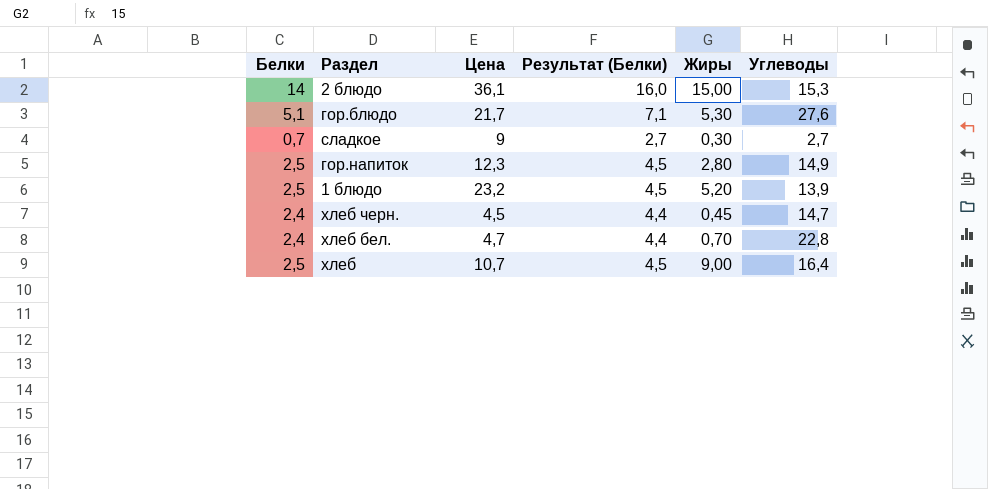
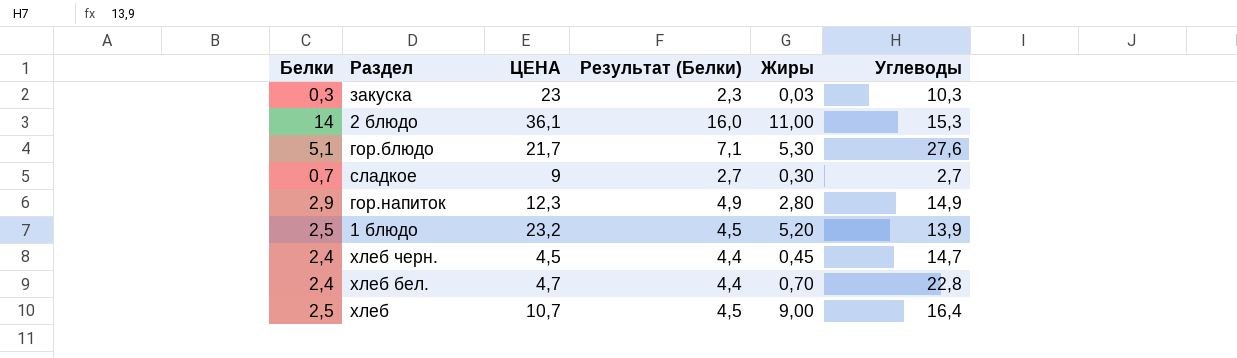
column name: Цена -> ЦЕНА
row закуска: none -> 0,3 | 23 | 2,3 | 0,03 | 10,3
2 блюдо | Жиры: 15,00 -> 11,00
гор.напиток | Белки: 2,5 -> 2,9
гор.напиток | Результат (Белки): 4,5 -> 4,9

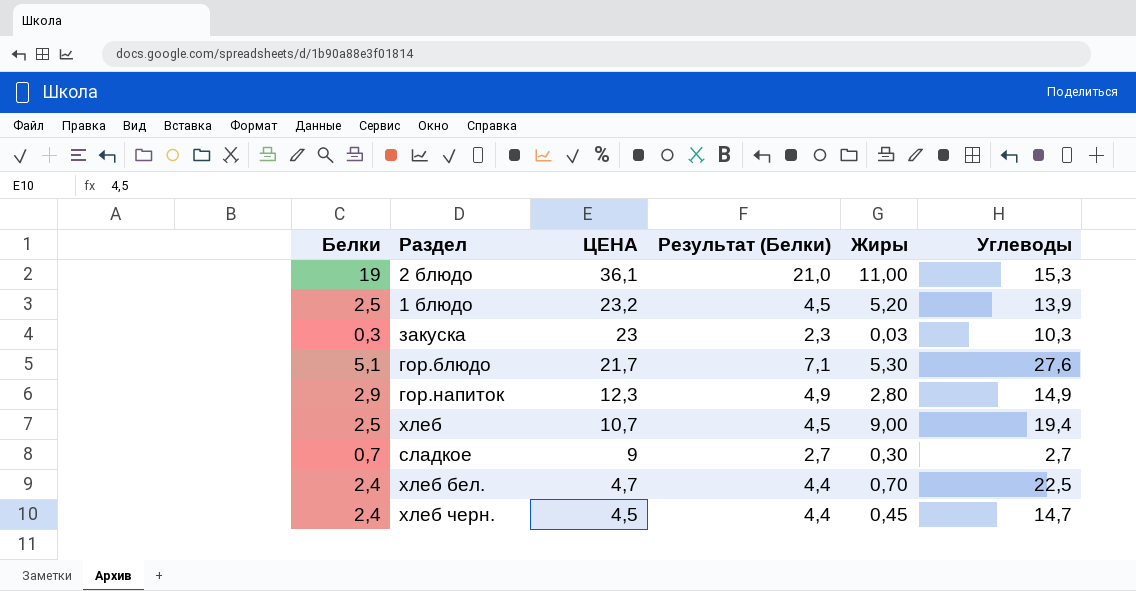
row order: none -> ЦЕНА descending
2 блюдо | Белки: 14 -> 19
2 блюдо | Результат (Белки): 16,0 -> 21,0
хлеб | Углеводы: 16,4 -> 19,4
хлеб бел. | Углеводы: 22,8 -> 22,5

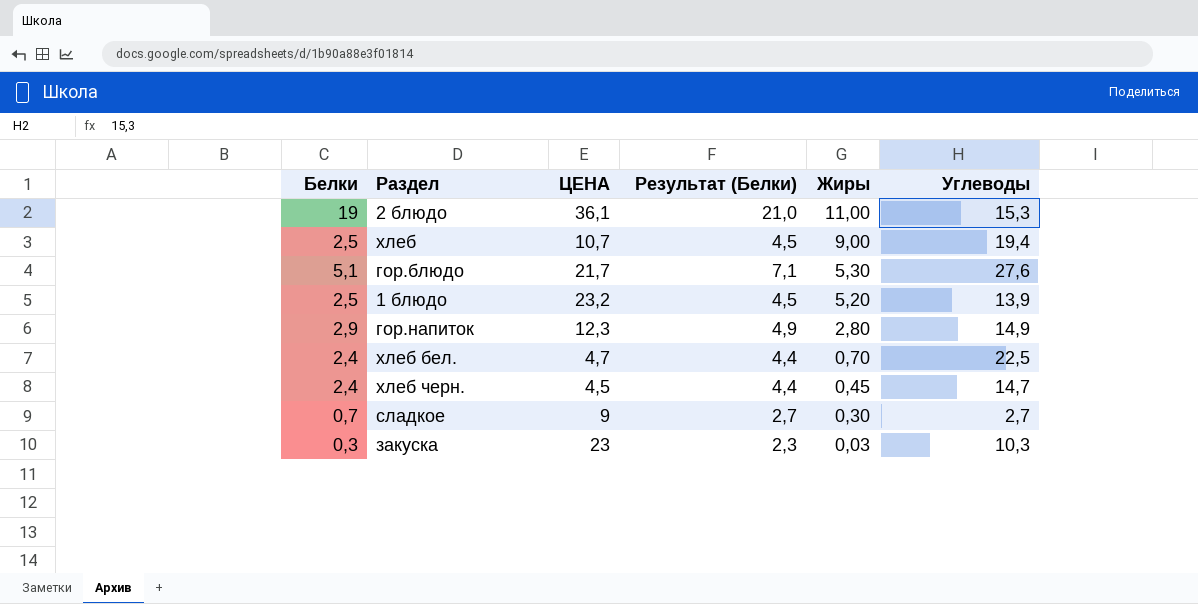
row order: ЦЕНА descending -> Жиры descending

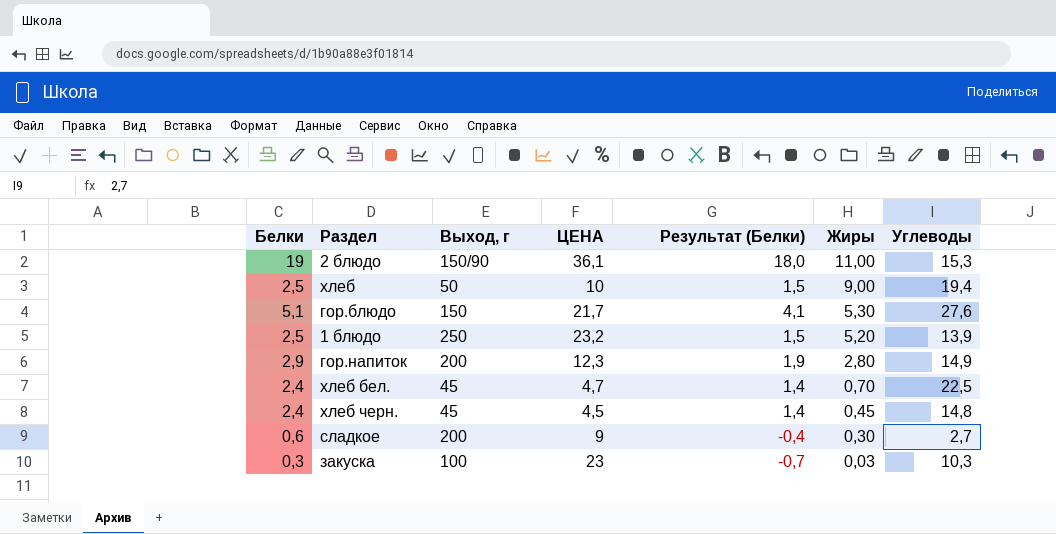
column Выход, г | position: none -> 3
column Результат (Белки) | formula: [Белки] + 2 -> [Белки] - 1
хлеб | ЦЕНА: 10,7 -> 10
хлеб черн. | Углеводы: 14,7 -> 14,8
сладкое | Белки: 0,7 -> 0,6

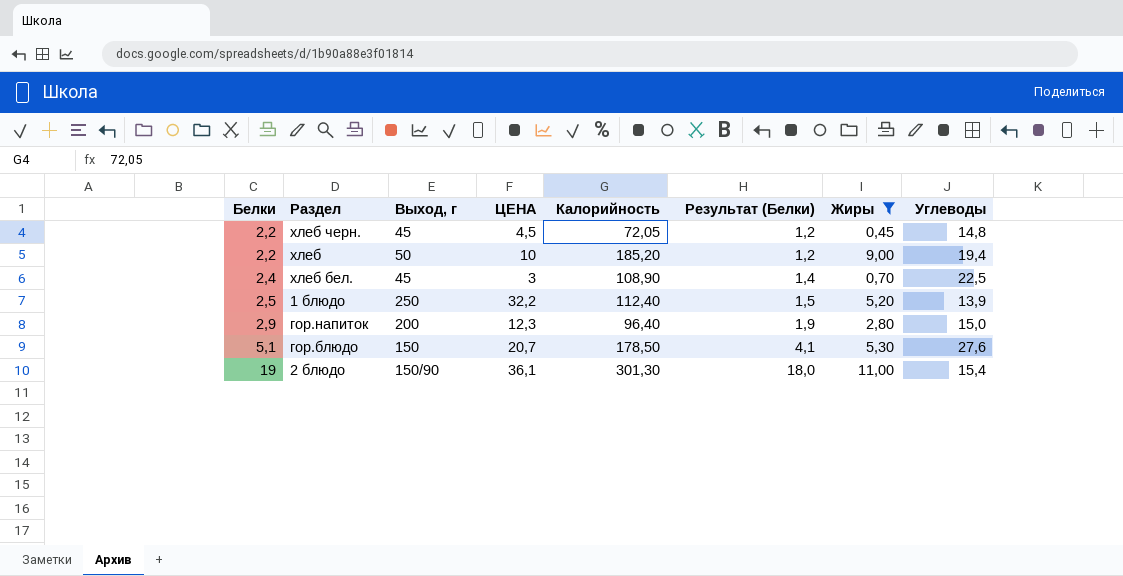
filter: none -> Жиры >= 0,45
row order: Жиры descending -> Белки ascending
column Калорийность | position: none -> 5
хлеб черн. | Белки: 2,4 -> 2,2
хлеб черн. | Результат (Белки): 1,4 -> 1,2
хлеб | Белки: 2,5 -> 2,2
хлеб | Результат (Белки): 1,5 -> 1,2
хлеб бел. | ЦЕНА: 4,7 -> 3
1 блюдо | ЦЕНА: 23,2 -> 32,2
гор.напиток | Углеводы: 14,9 -> 15,0
гор.блюдо | ЦЕНА: 21,7 -> 20,7
2 блюдо | Углеводы: 15,3 -> 15,4

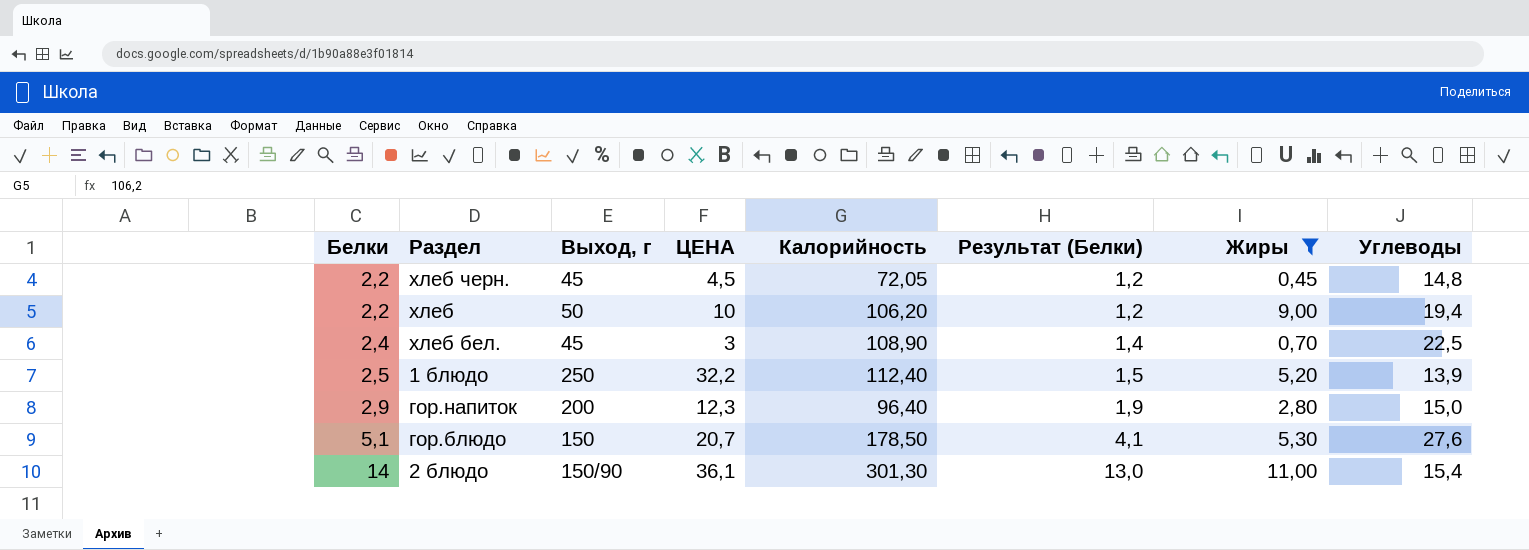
хлеб | Калорийность: 185,20 -> 106,20
2 блюдо | Белки: 19 -> 14
2 блюдо | Результат (Белки): 18,0 -> 13,0

